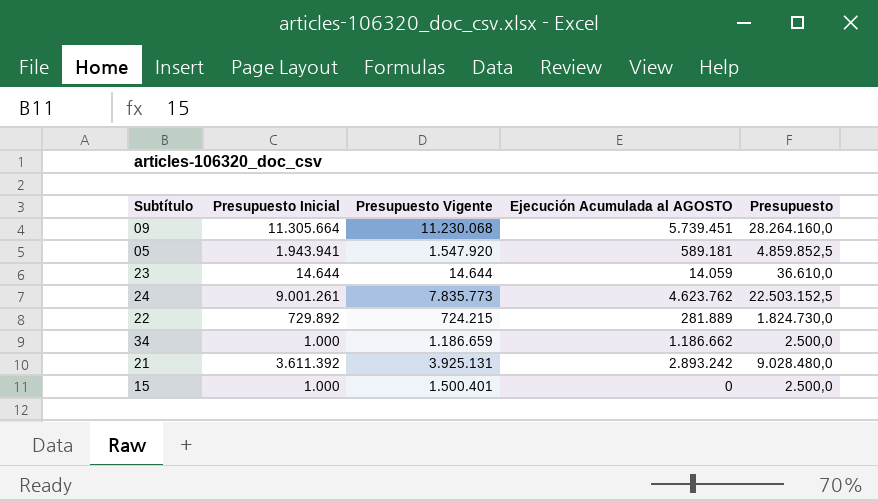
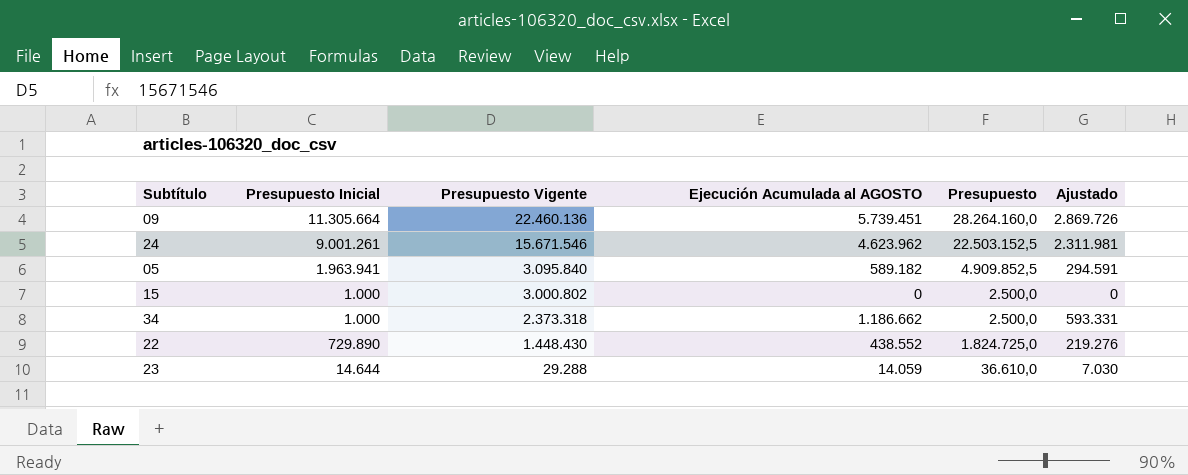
row order: none -> Presupuesto Vigente descending
column Ajustado | formula: none -> [Ejecución Acumulada al AGOSTO] * 0,5
row 21: 3.611.392 | 3.925.131 | 2.893.242 | 9.028.480,0 -> none
09 | Presupuesto Vigente: 11.230.068 -> 22.460.136
24 | Presupuesto Vigente: 7.835.773 -> 15.671.546
24 | Ejecución Acumulada al AGOSTO: 4.623.762 -> 4.623.962
05 | Presupuesto Inicial: 1.943.941 -> 1.963.941
05 | Presupuesto Vigente: 1.547.920 -> 3.095.840
05 | Ejecución Acumulada al AGOSTO: 589.181 -> 589.182
05 | Presupuesto: 4.859.852,5 -> 4.909.852,5
15 | Presupuesto Vigente: 1.500.401 -> 3.000.802
34 | Presupuesto Vigente: 1.186.659 -> 2.373.318
22 | Presupuesto Inicial: 729.892 -> 729.890
22 | Presupuesto Vigente: 724.215 -> 1.448.430
22 | Ejecución Acumulada al AGOSTO: 281.889 -> 438.552
22 | Presupuesto: 1.824.730,0 -> 1.824.725,0
23 | Presupuesto Vigente: 14.644 -> 29.288

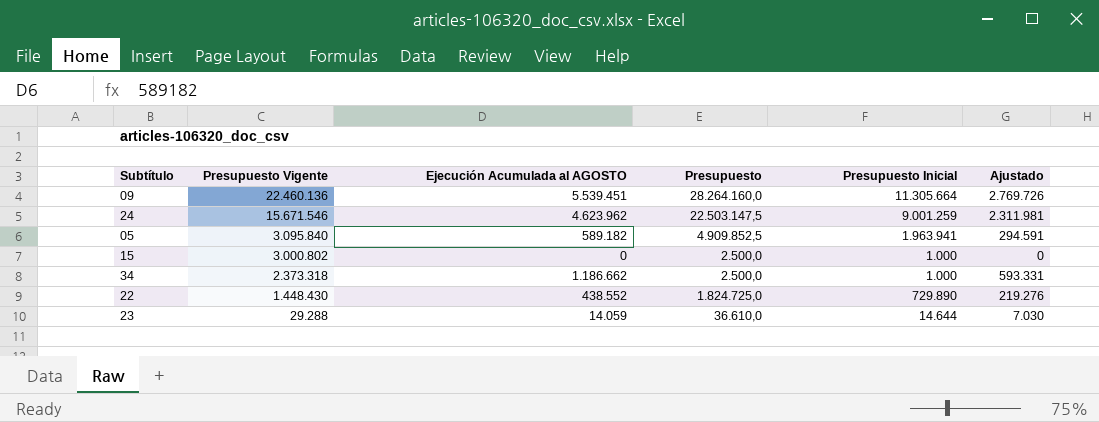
column Presupuesto Inicial | position: 2 -> 5
09 | Ejecución Acumulada al AGOSTO: 5.739.451 -> 5.539.451
09 | Ajustado: 2.869.726 -> 2.769.726
24 | Presupuesto: 22.503.152,5 -> 22.503.147,5
24 | Presupuesto Inicial: 9.001.261 -> 9.001.259

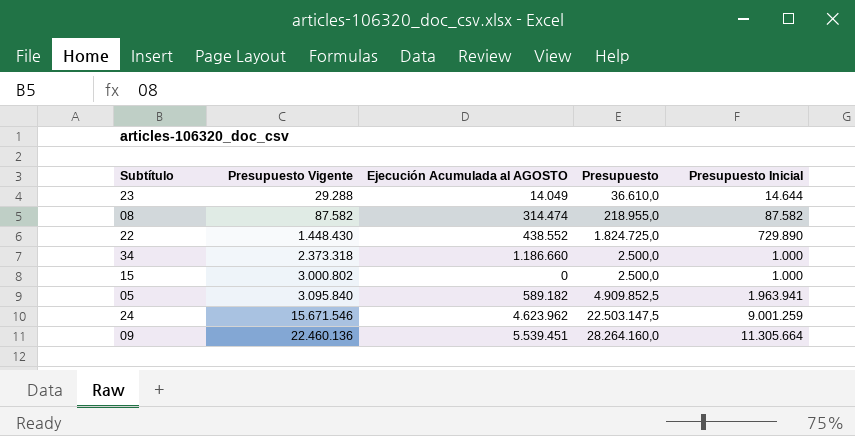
row order: Presupuesto Vigente descending -> Presupuesto Vigente ascending
column Ajustado | formula: [Ejecución Acumulada al AGOSTO] * 0,5 -> none
23 | Ejecución Acumulada al AGOSTO: 14.059 -> 14.049
row 08: none -> 87.582 | 314.474 | 218.955,0 | 87.582
34 | Ejecución Acumulada al AGOSTO: 1.186.662 -> 1.186.660

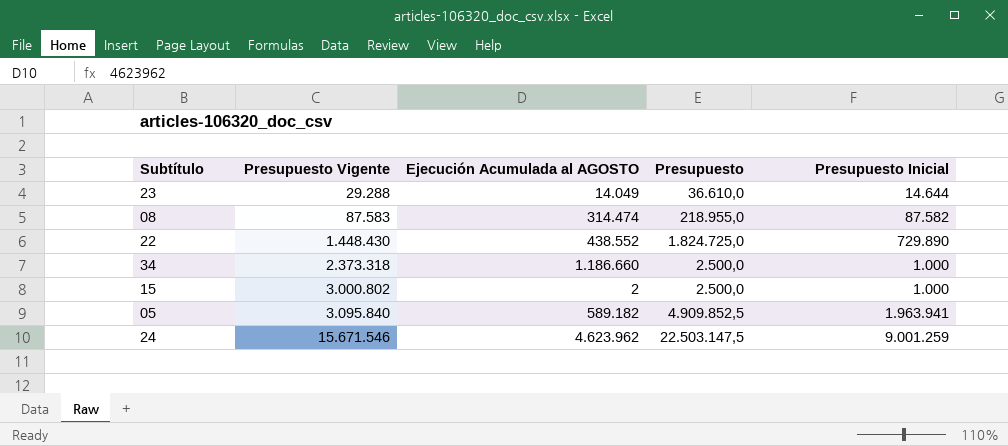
row 09: 22.460.136 | 5.539.451 | 28.264.160,0 | 11.305.664 -> none
08 | Presupuesto Vigente: 87.582 -> 87.583
15 | Ejecución Acumulada al AGOSTO: 0 -> 2

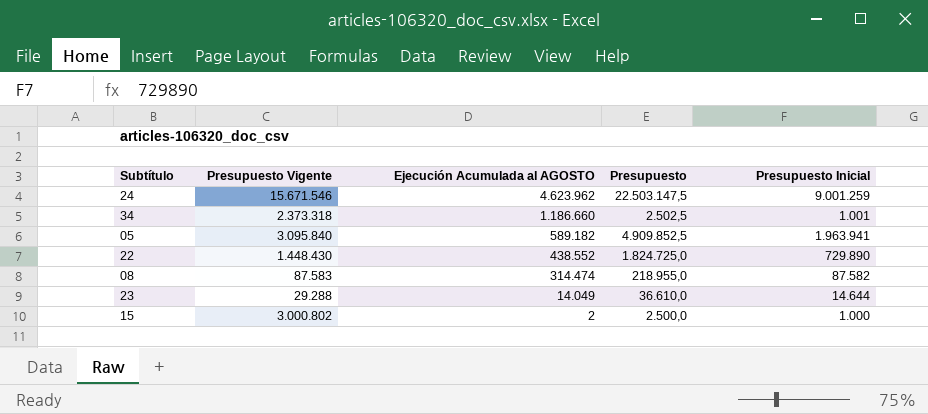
row order: Presupuesto Vigente ascending -> Ejecución Acumulada al AGOSTO descending
34 | Presupuesto: 2.500,0 -> 2.502,5
34 | Presupuesto Inicial: 1.000 -> 1.001

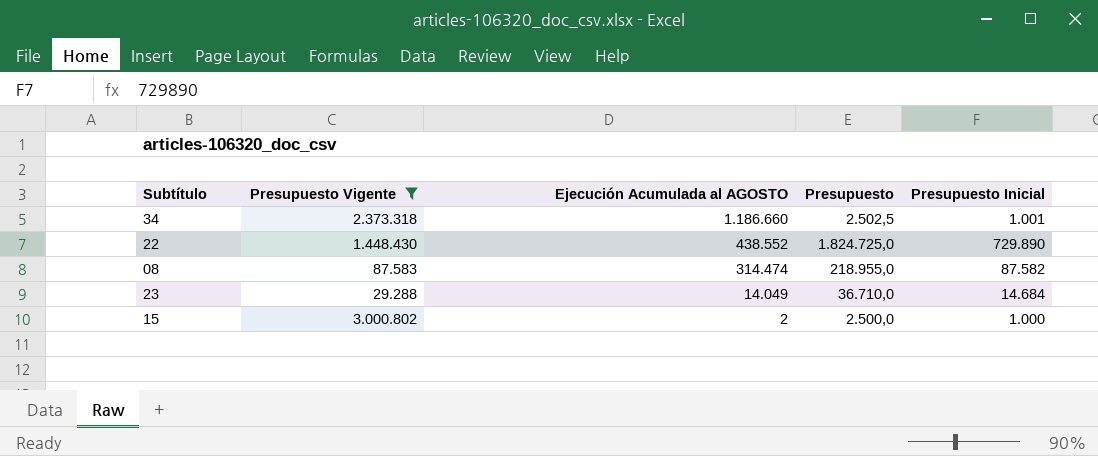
filter: none -> Presupuesto Vigente <= 3.000.802
23 | Presupuesto: 36.610,0 -> 36.710,0
23 | Presupuesto Inicial: 14.644 -> 14.684

